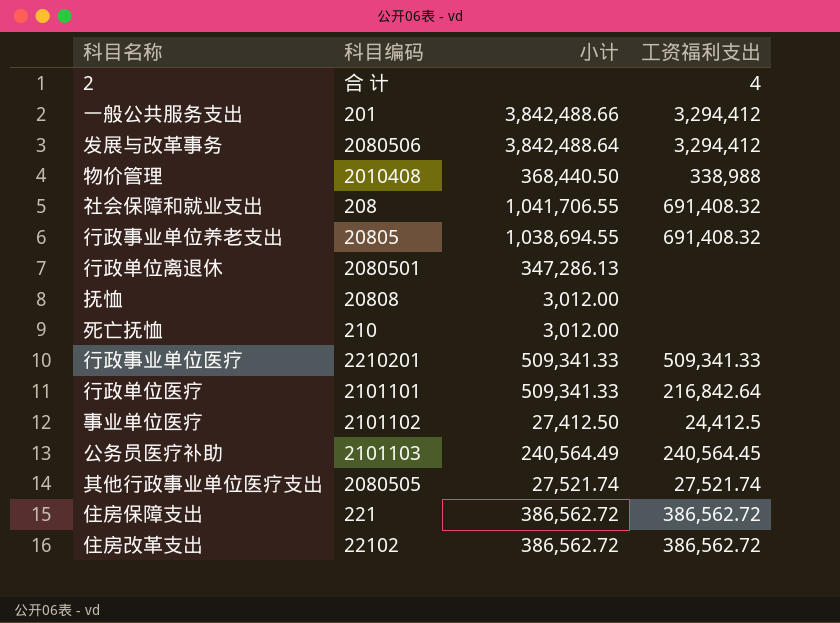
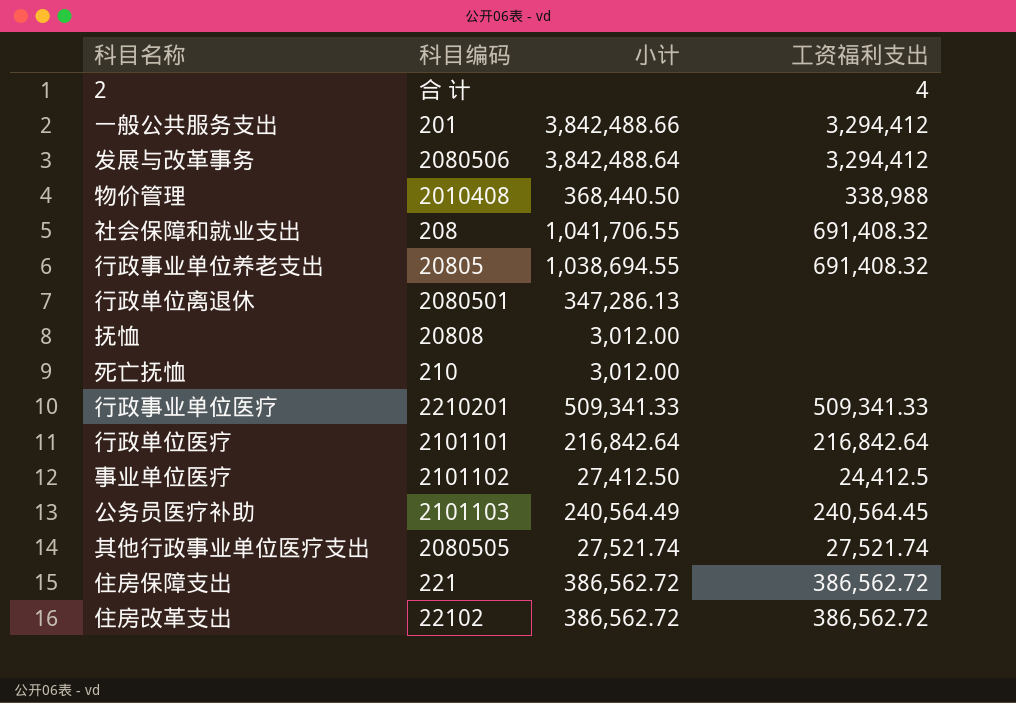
行政单位医疗 | 小计: 509,341.33 -> 216,842.64

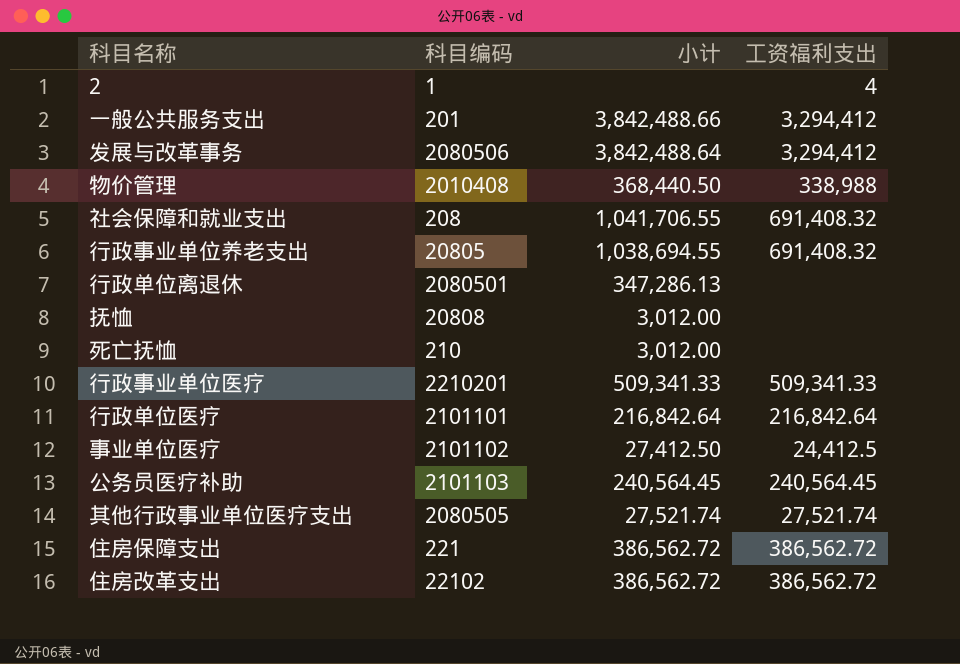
2 | 科目编码: 合 计 -> 1
公务员医疗补助 | 小计: 240,564.49 -> 240,564.45

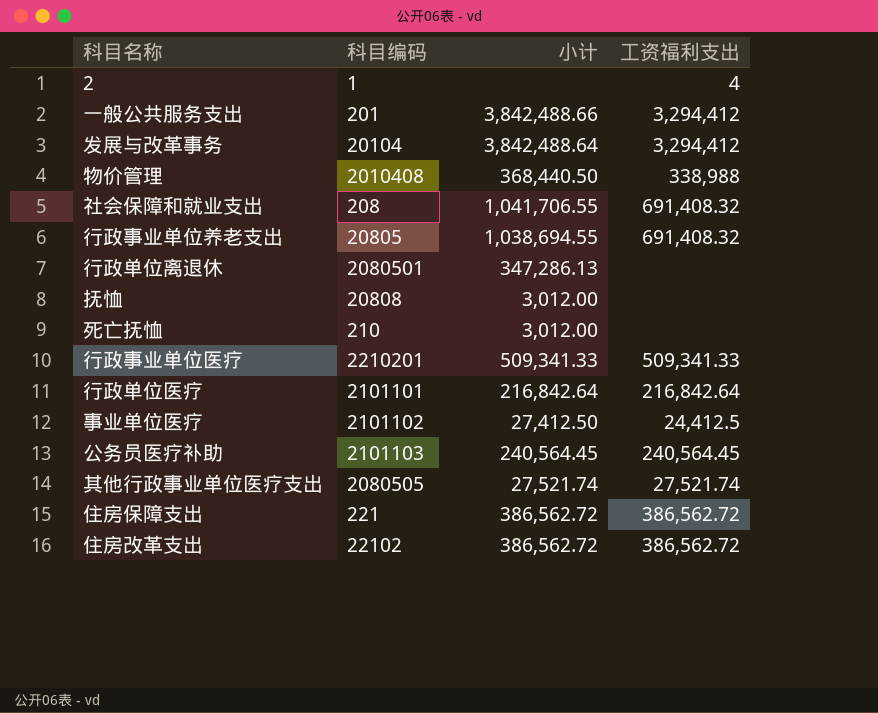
发展与改革事务 | 科目编码: 2080506 -> 20104

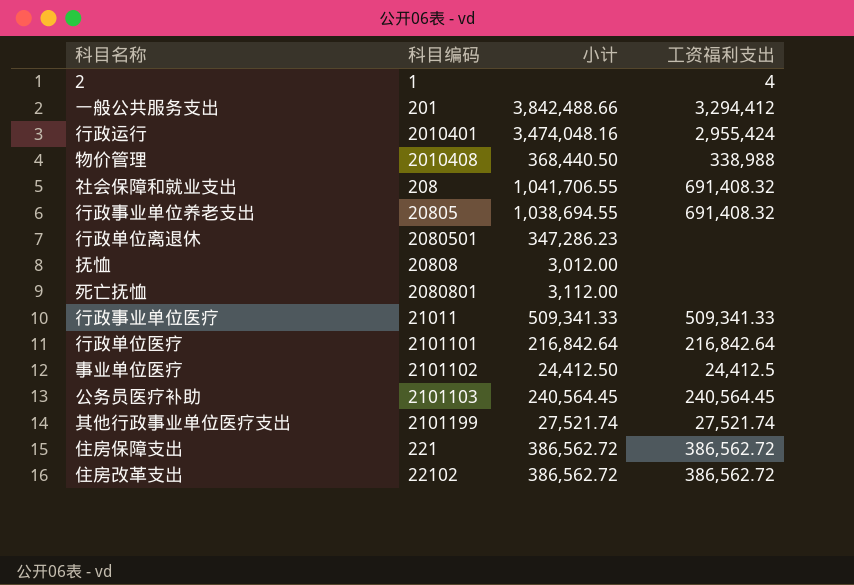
row 发展与改革事务: 20104 | 3,842,488.64 | 3,294,412 -> none
row 行政运行: none -> 2010401 | 3,474,048.16 | 2,955,424
行政单位离退休 | 小计: 347,286.13 -> 347,286.23
死亡抚恤 | 科目编码: 210 -> 2080801
死亡抚恤 | 小计: 3,012.00 -> 3,112.00
行政事业单位医疗 | 科目编码: 2210201 -> 21011
事业单位医疗 | 小计: 27,412.50 -> 24,412.50
其他行政事业单位医疗支出 | 科目编码: 2080505 -> 2101199

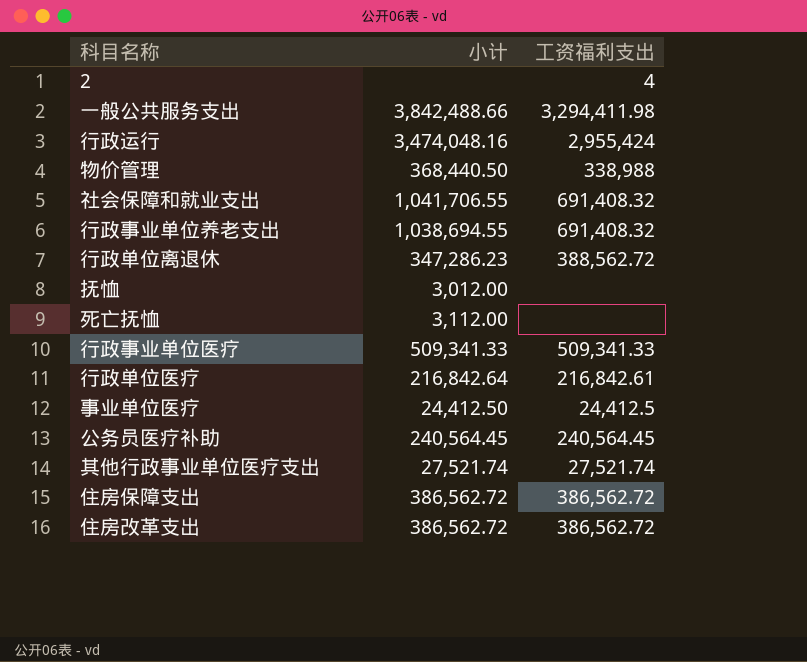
column 科目编码 | position: 2 -> none
一般公共服务支出 | 工资福利支出: 3,294,412 -> 3,294,411.98
行政单位离退休 | 工资福利支出: none -> 388,562.72
行政单位医疗 | 工资福利支出: 216,842.64 -> 216,842.61

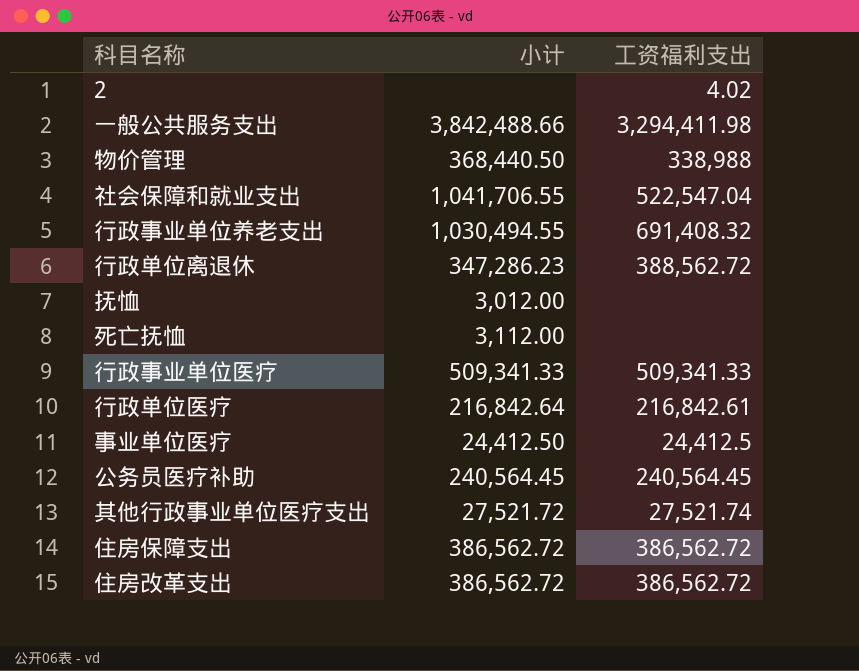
row 行政运行: 3,474,048.16 | 2,955,424 -> none
2 | 工资福利支出: 4 -> 4.02
社会保障和就业支出 | 工资福利支出: 691,408.32 -> 522,547.04
行政事业单位养老支出 | 小计: 1,038,694.55 -> 1,030,494.55
其他行政事业单位医疗支出 | 小计: 27,521.74 -> 27,521.72

